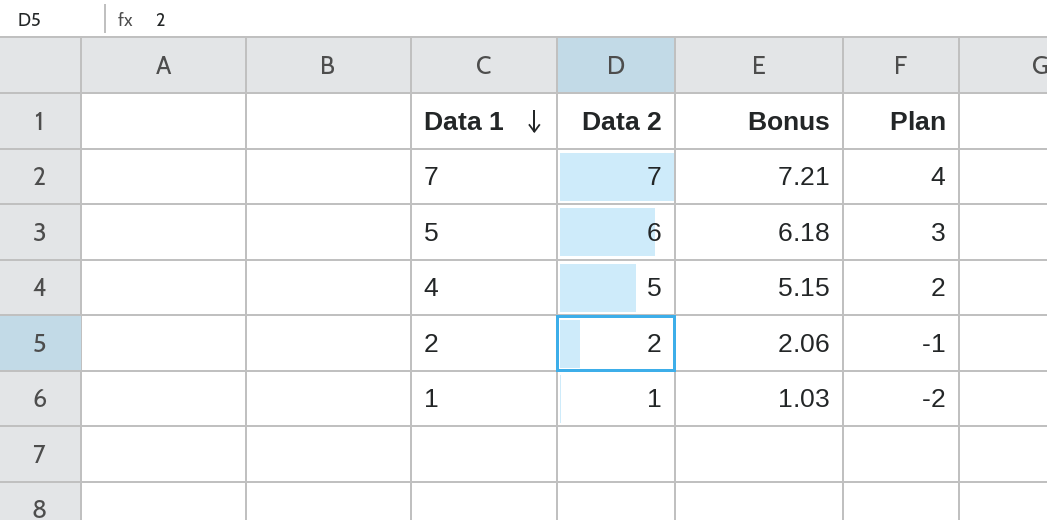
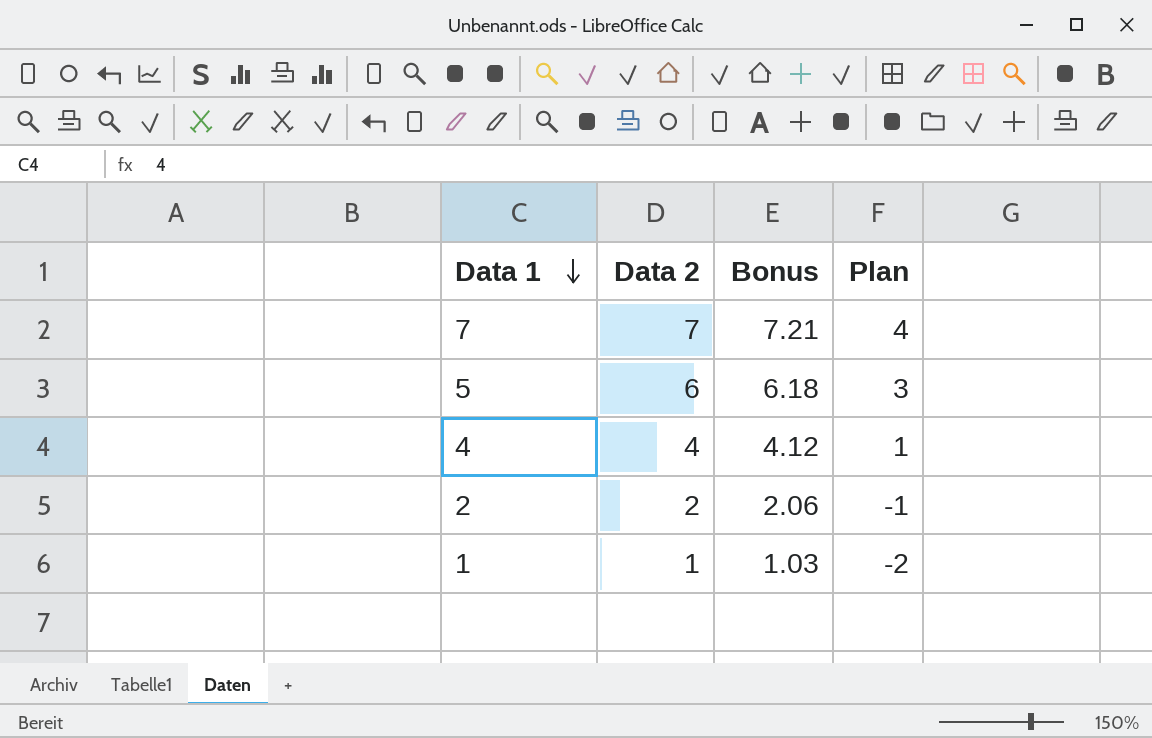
4 | Data 2: 5 -> 4
4 | Bonus: 5.15 -> 4.12
4 | Plan: 2 -> 1

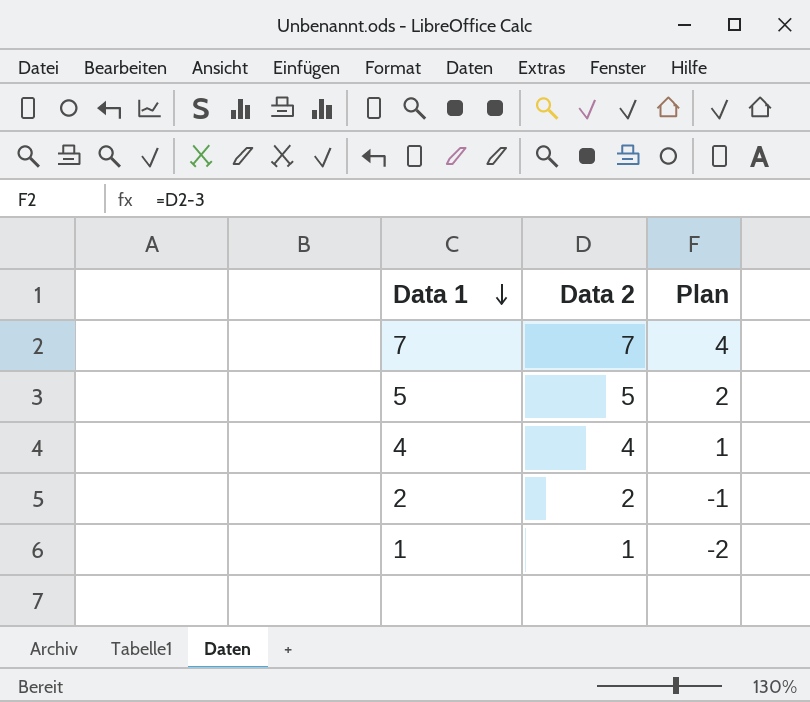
column Bonus | formula: [Data 2] * 1.03 -> none
5 | Data 2: 6 -> 5
5 | Plan: 3 -> 2

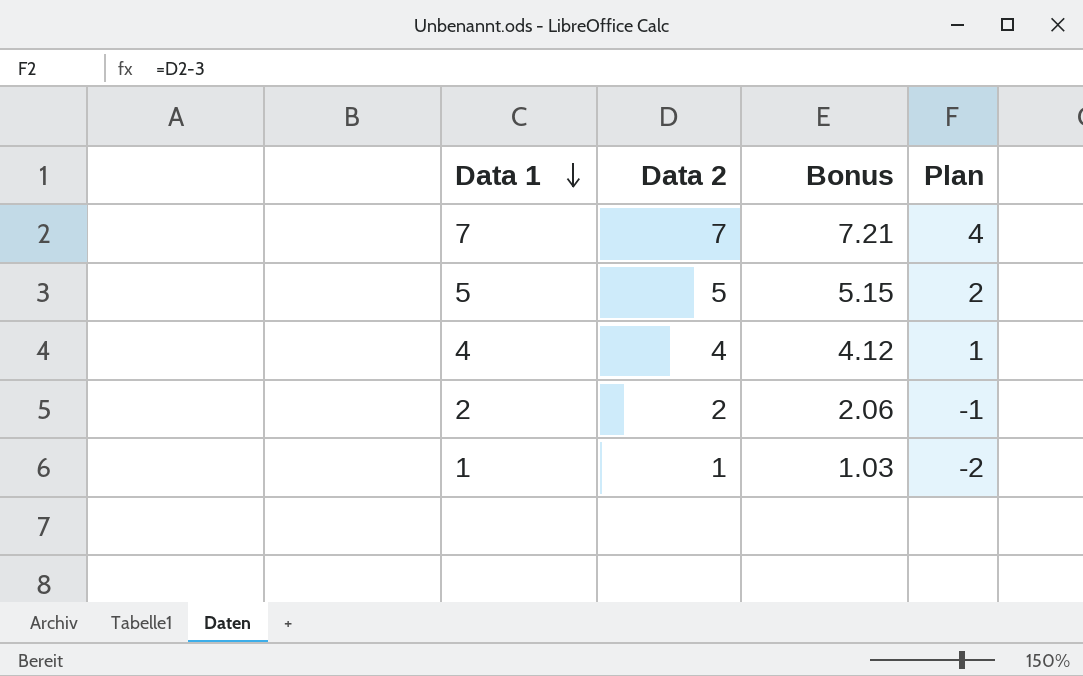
column Bonus | formula: none -> [Data 2] * 1.03

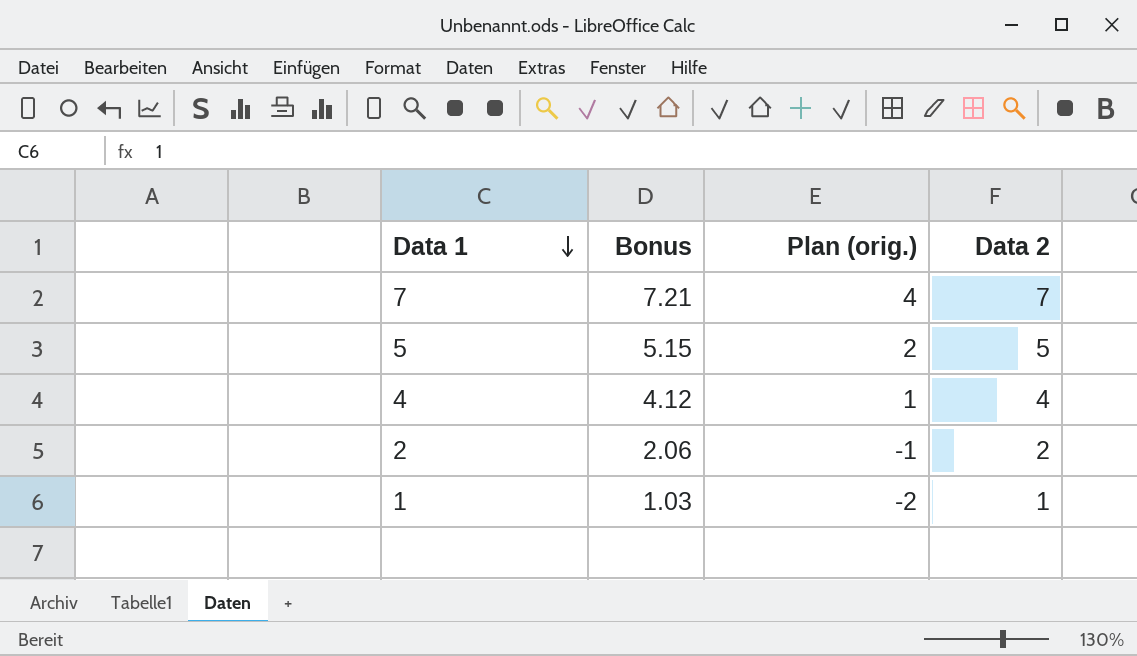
column name: Plan -> Plan (orig.)
column Data 2 | position: 2 -> 4

